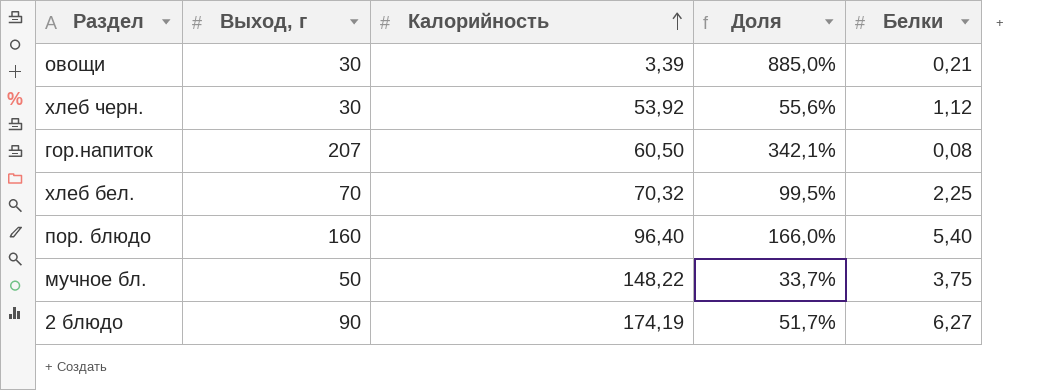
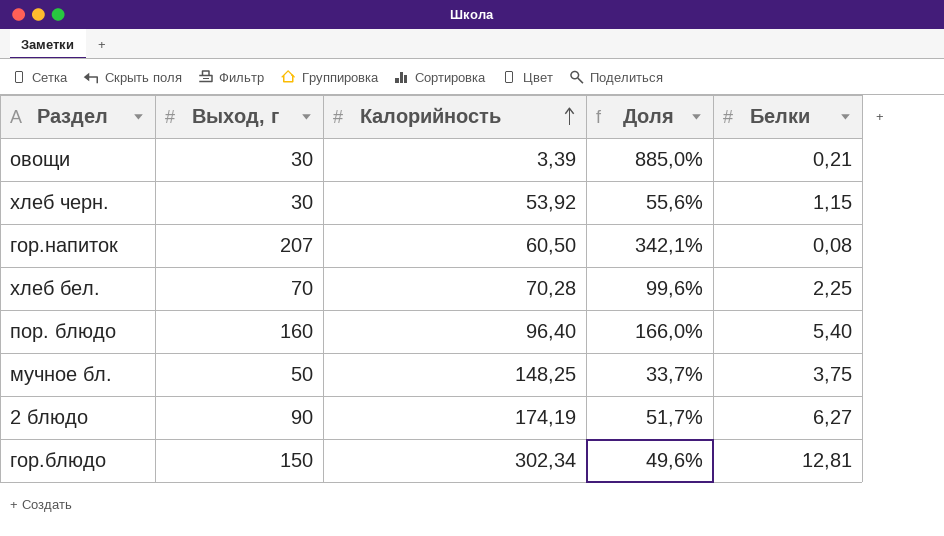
хлеб черн. | Белки: 1,12 -> 1,15
хлеб бел. | Калорийность: 70,32 -> 70,28
хлеб бел. | Доля: 99,5% -> 99,6%
мучное бл. | Калорийность: 148,22 -> 148,25
row гор.блюдо: none -> 150 | 302,34 | 49,6% | 12,81

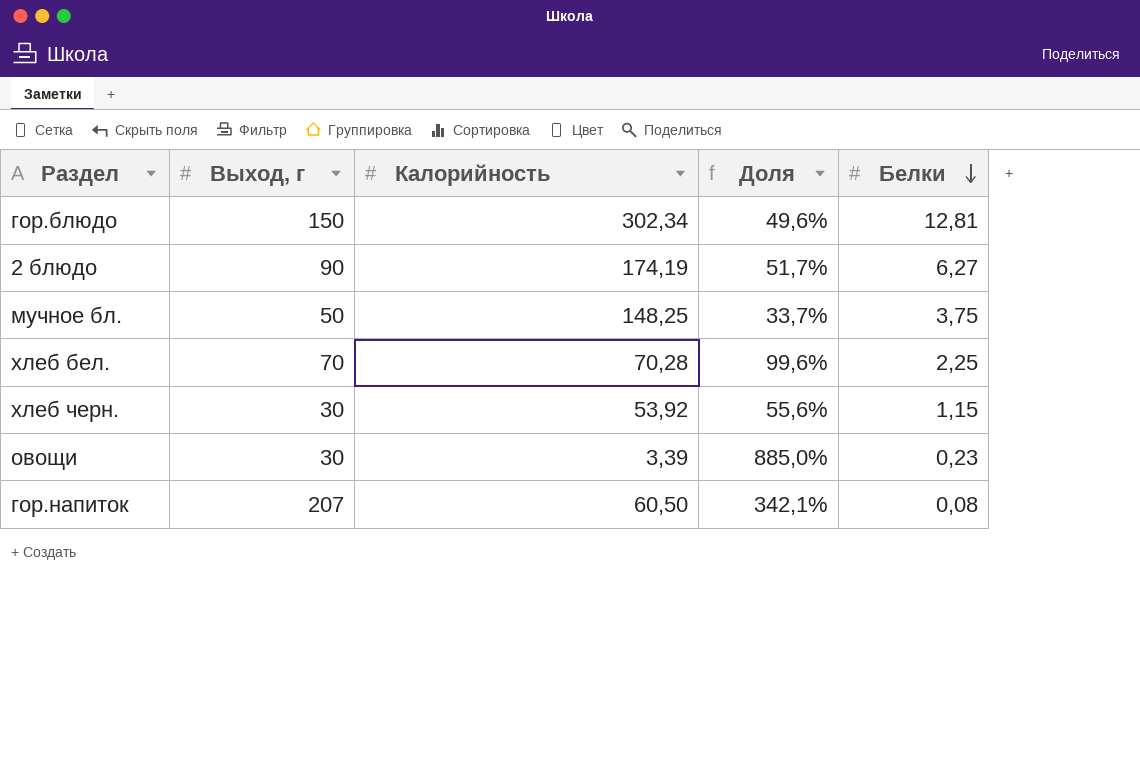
row order: Калорийность ascending -> Белки descending
row пор. блюдо: 160 | 96,40 | 166,0% | 5,40 -> none
овощи | Белки: 0,21 -> 0,23

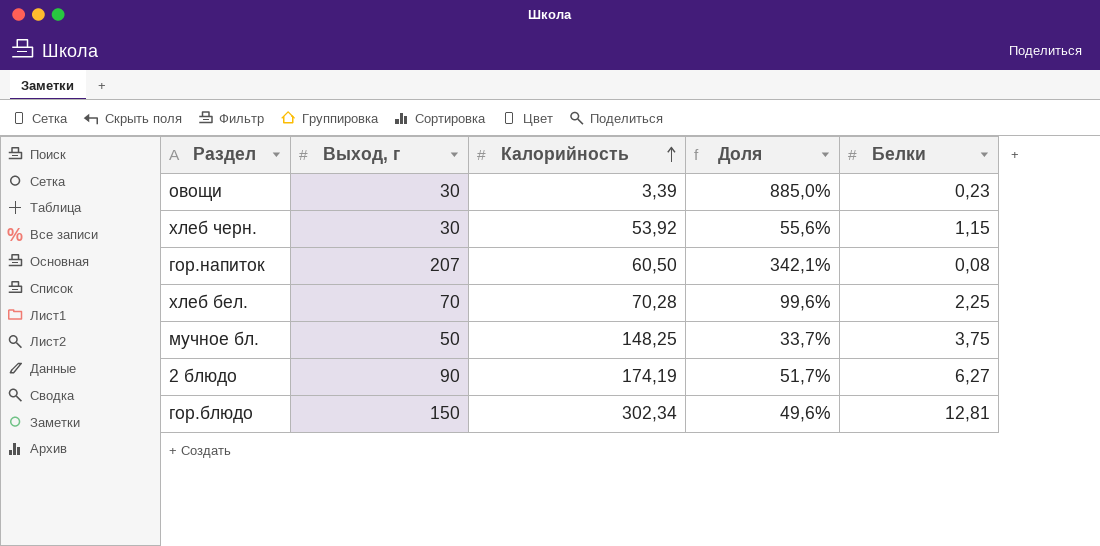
row order: Белки descending -> Калорийность ascending

